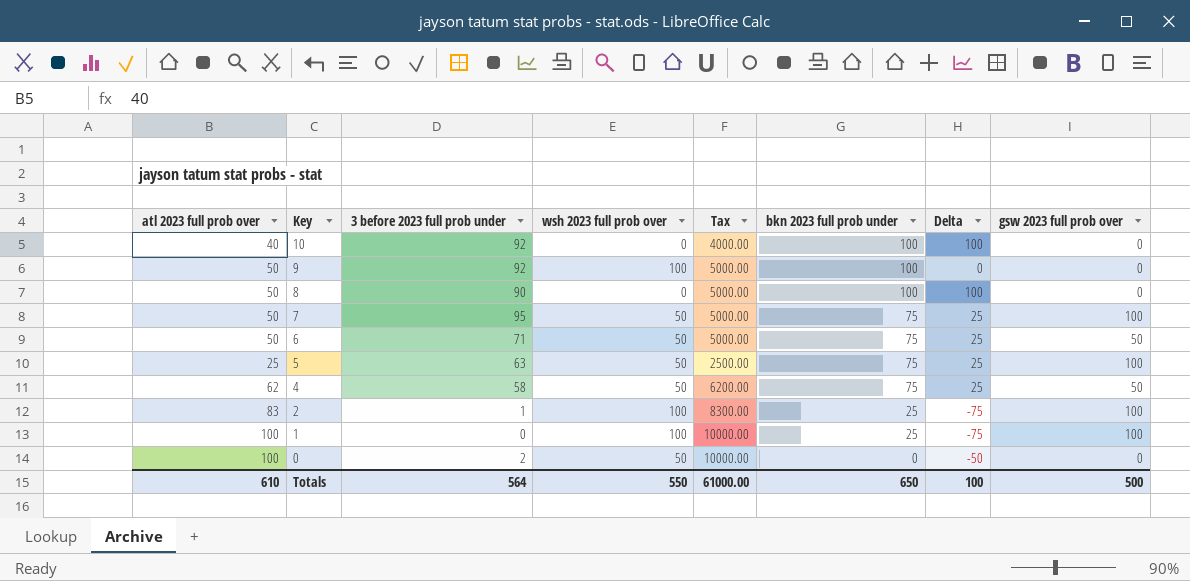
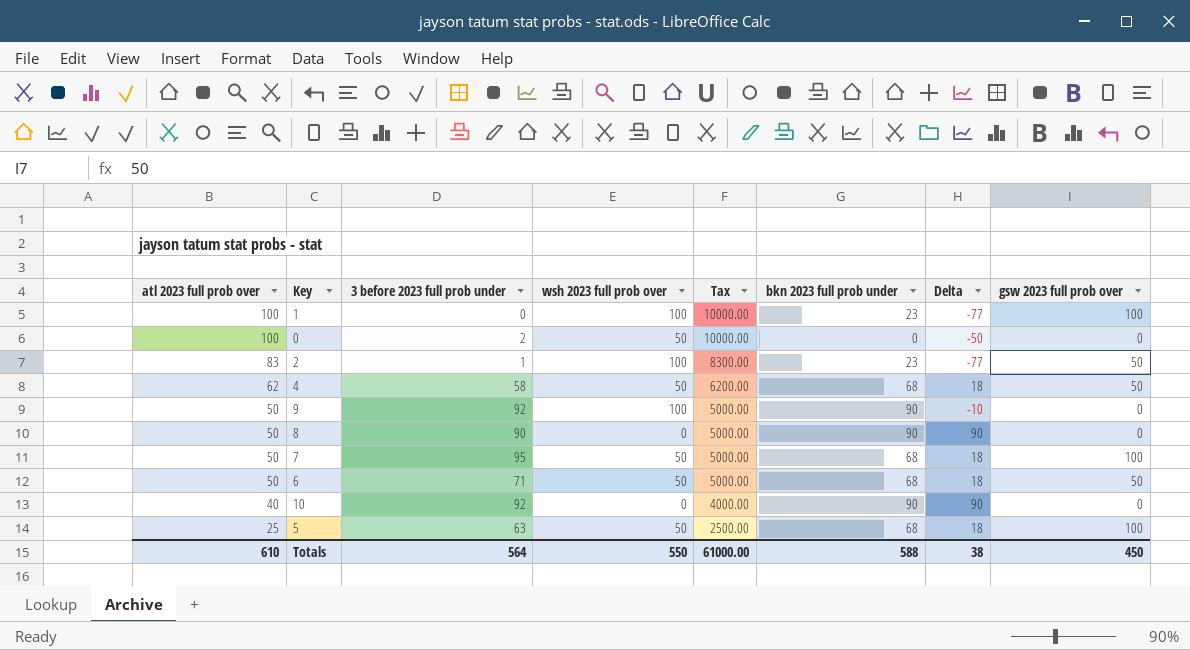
row order: Key descending -> atl 2023 full prob over descending
1 | bkn 2023 full prob under: 25 -> 23
1 | Delta: -75 -> -77
2 | bkn 2023 full prob under: 25 -> 23
2 | Delta: -75 -> -77
2 | gsw 2023 full prob over: 100 -> 50
4 | bkn 2023 full prob under: 75 -> 68
4 | Delta: 25 -> 18
9 | bkn 2023 full prob under: 100 -> 90
9 | Delta: 0 -> -10
8 | bkn 2023 full prob under: 100 -> 90
8 | Delta: 100 -> 90
7 | bkn 2023 full prob under: 75 -> 68
7 | Delta: 25 -> 18
6 | bkn 2023 full prob under: 75 -> 68
6 | Delta: 25 -> 18
10 | bkn 2023 full prob under: 100 -> 90
10 | Delta: 100 -> 90
5 | bkn 2023 full prob under: 75 -> 68
5 | Delta: 25 -> 18
Totals | bkn 2023 full prob under: 650 -> 588
Totals | Delta: 100 -> 38
Totals | gsw 2023 full prob over: 500 -> 450

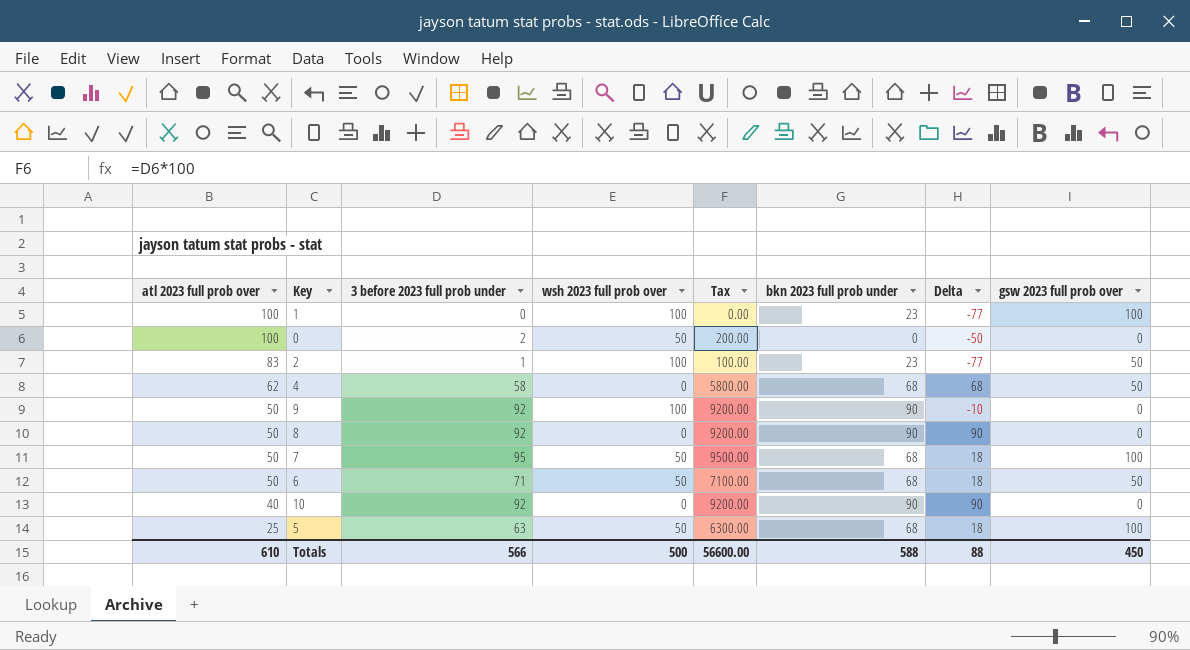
column Tax | formula: [atl 2023 full prob over] * 100 -> [3 before 2023 full prob under] * 100
4 | wsh 2023 full prob over: 50 -> 0
4 | Delta: 18 -> 68
8 | 3 before 2023 full prob under: 90 -> 92
Totals | 3 before 2023 full prob under: 564 -> 566
Totals | wsh 2023 full prob over: 550 -> 500
Totals | Tax: 61000.00 -> 56600.00
Totals | Delta: 38 -> 88

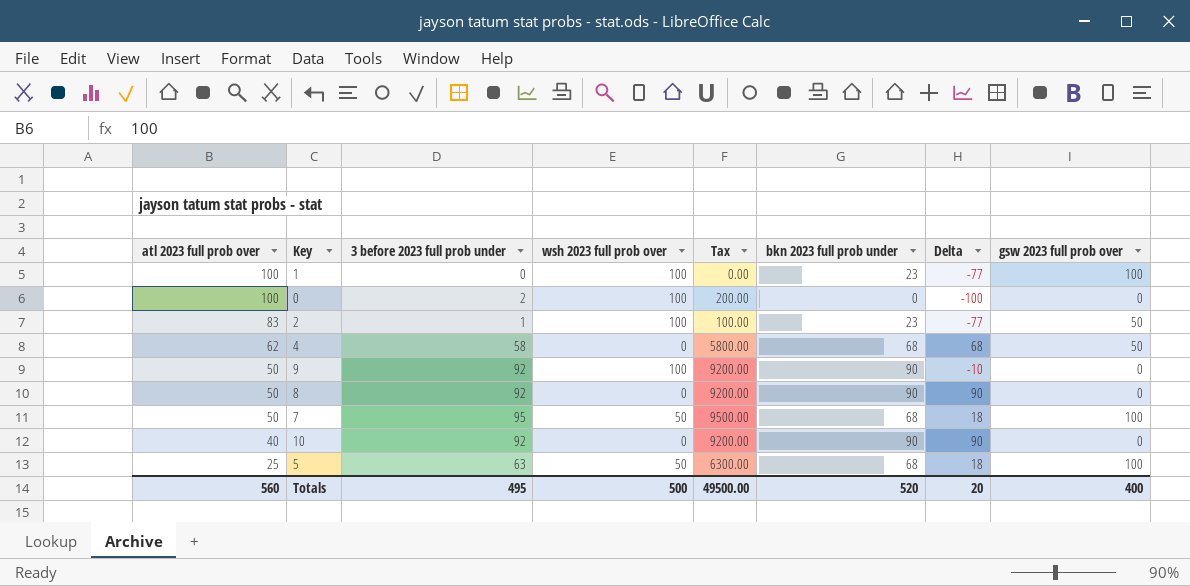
row 6: 50 | 71 | 50 | 7100.00 | 68 | 18 | 50 -> none
0 | wsh 2023 full prob over: 50 -> 100
0 | Delta: -50 -> -100
Totals | atl 2023 full prob over: 610 -> 560
Totals | 3 before 2023 full prob under: 566 -> 495
Totals | Tax: 56600.00 -> 49500.00
Totals | bkn 2023 full prob under: 588 -> 520
Totals | Delta: 88 -> 20
Totals | gsw 2023 full prob over: 450 -> 400

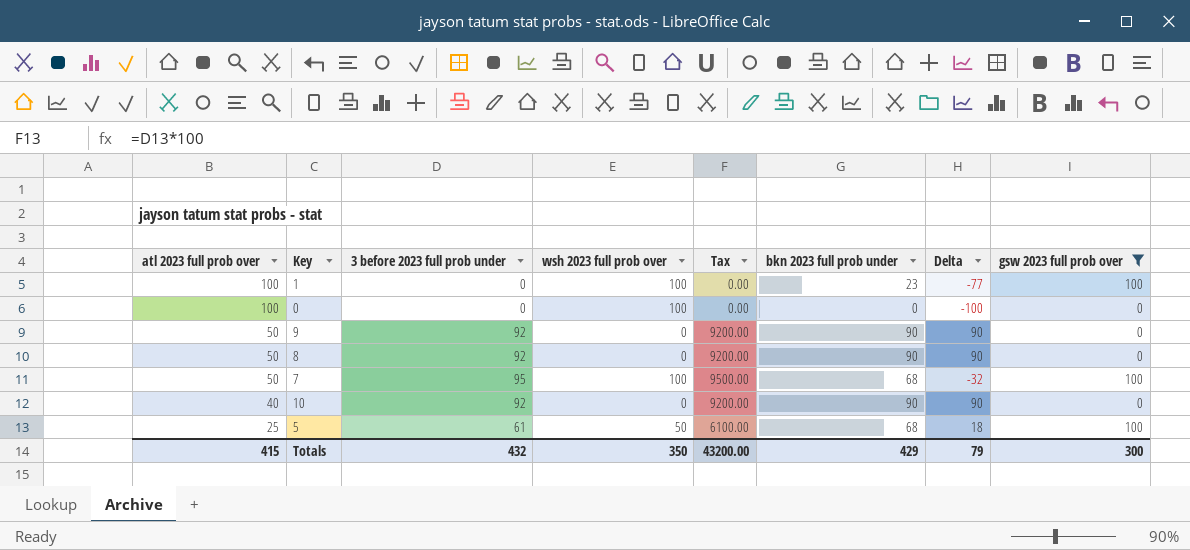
filter: none -> gsw 2023 full prob over != 50
0 | 3 before 2023 full prob under: 2 -> 0
0 | Tax: 200.00 -> 0.00
9 | wsh 2023 full prob over: 100 -> 0
9 | Delta: -10 -> 90
7 | wsh 2023 full prob over: 50 -> 100
7 | Delta: 18 -> -32
5 | 3 before 2023 full prob under: 63 -> 61
5 | Tax: 6300.00 -> 6100.00
Totals | atl 2023 full prob over: 560 -> 415
Totals | 3 before 2023 full prob under: 495 -> 432
Totals | wsh 2023 full prob over: 500 -> 350
Totals | Tax: 49500.00 -> 43200.00
Totals | bkn 2023 full prob under: 520 -> 429
Totals | Delta: 20 -> 79
Totals | gsw 2023 full prob over: 400 -> 300

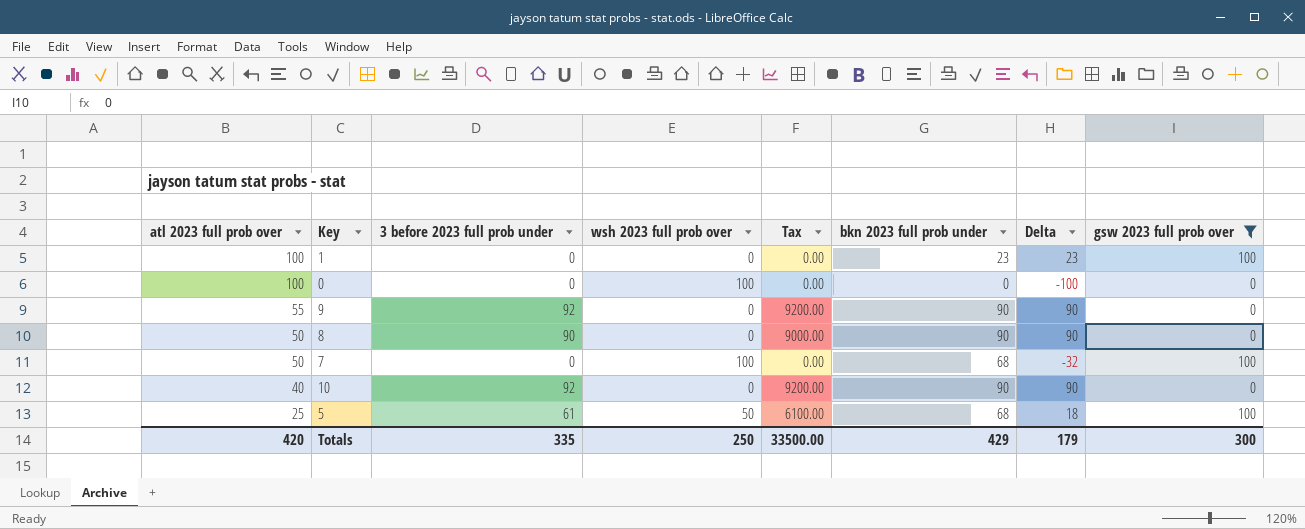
1 | wsh 2023 full prob over: 100 -> 0
1 | Delta: -77 -> 23
9 | atl 2023 full prob over: 50 -> 55
8 | 3 before 2023 full prob under: 92 -> 90
8 | Tax: 9200.00 -> 9000.00
7 | 3 before 2023 full prob under: 95 -> 0
7 | Tax: 9500.00 -> 0.00
Totals | atl 2023 full prob over: 415 -> 420
Totals | 3 before 2023 full prob under: 432 -> 335
Totals | wsh 2023 full prob over: 350 -> 250
Totals | Tax: 43200.00 -> 33500.00
Totals | Delta: 79 -> 179

